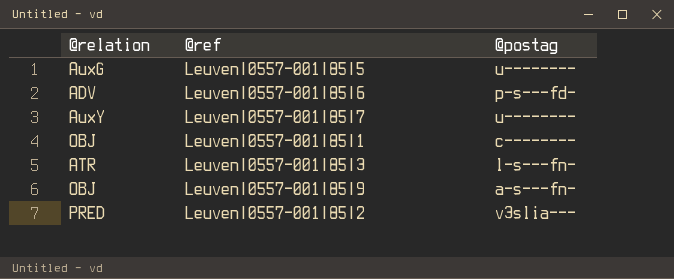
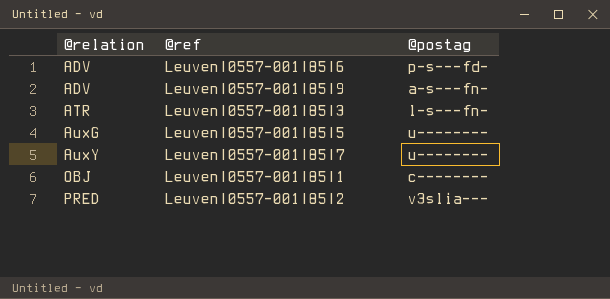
row order: none -> @relation ascending
Leuven|0557-001|85|9 | @relation: OBJ -> ADV

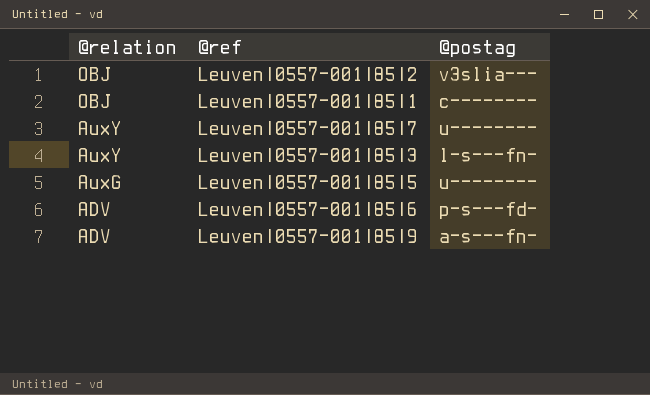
row order: @relation ascending -> @relation descending
Leuven|0557-001|85|2 | @relation: PRED -> OBJ
Leuven|0557-001|85|3 | @relation: ATR -> AuxY

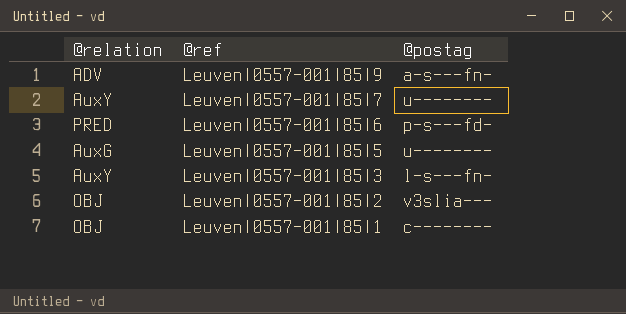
row order: @relation descending -> @ref descending
Leuven|0557-001|85|6 | @relation: ADV -> PRED

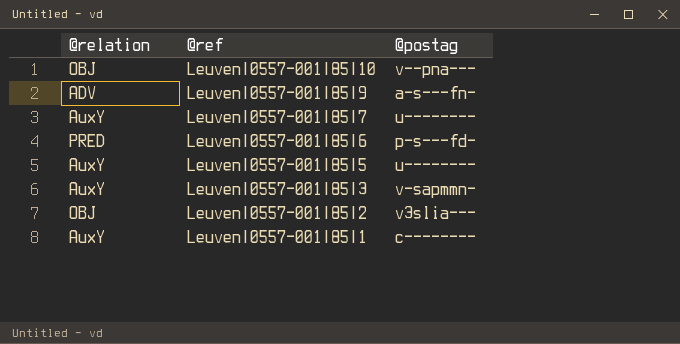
row Leuven|0557-001|85|10: none -> OBJ | v--pna---
Leuven|0557-001|85|5 | @relation: AuxG -> AuxY
Leuven|0557-001|85|3 | @postag: l-s---fn- -> v-sapmmn-
Leuven|0557-001|85|1 | @relation: OBJ -> AuxY

